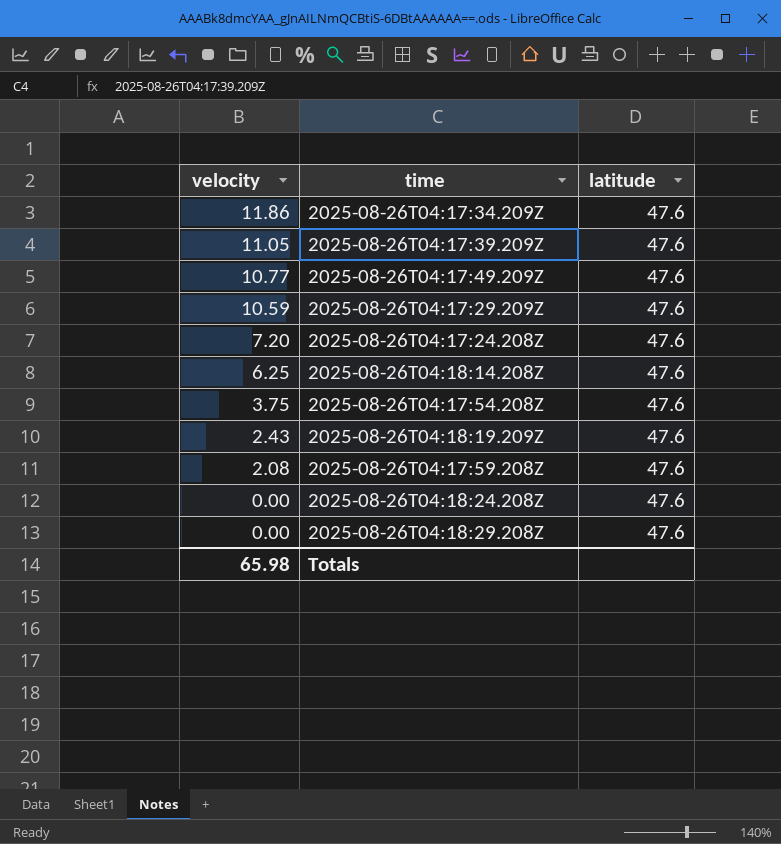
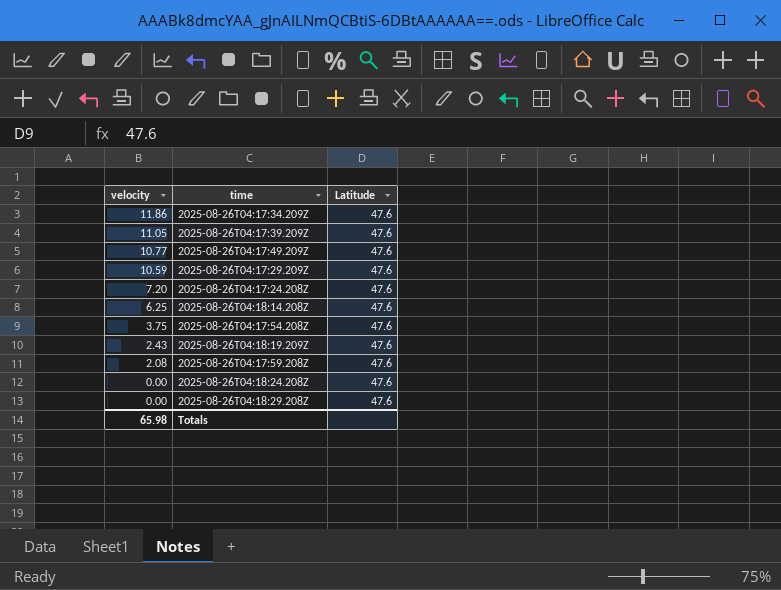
column name: latitude -> Latitude

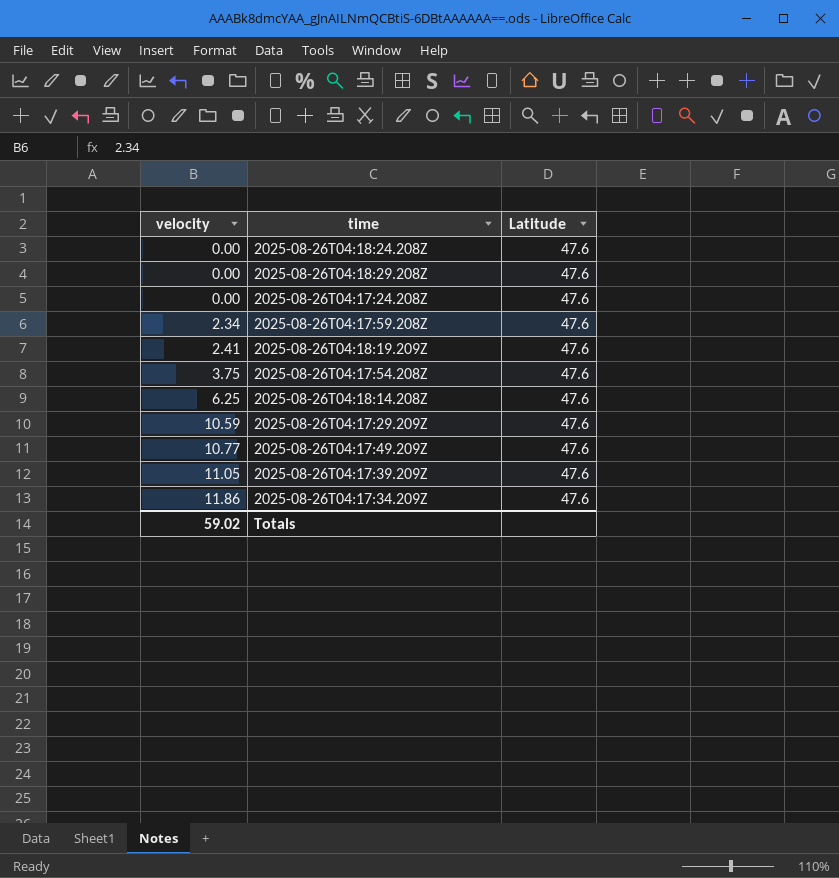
row order: velocity descending -> velocity ascending
2025-08-26T04:17:24.208Z | velocity: 7.20 -> 0.00
2025-08-26T04:17:59.208Z | velocity: 2.08 -> 2.34
2025-08-26T04:18:19.209Z | velocity: 2.43 -> 2.41
Totals | velocity: 65.98 -> 59.02

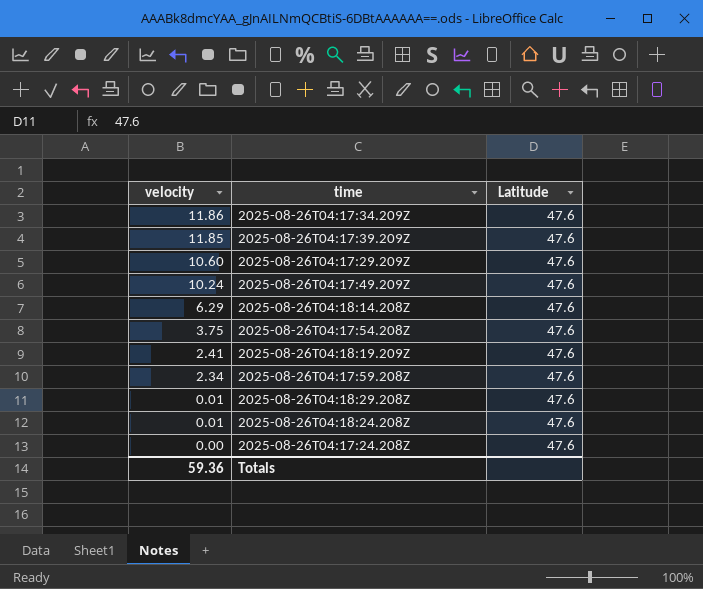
row order: velocity ascending -> velocity descending
2025-08-26T04:17:39.209Z | velocity: 11.05 -> 11.85
2025-08-26T04:17:29.209Z | velocity: 10.59 -> 10.60
2025-08-26T04:17:49.209Z | velocity: 10.77 -> 10.24
2025-08-26T04:18:14.208Z | velocity: 6.25 -> 6.29
2025-08-26T04:18:29.208Z | velocity: 0.00 -> 0.01
2025-08-26T04:18:24.208Z | velocity: 0.00 -> 0.01
Totals | velocity: 59.02 -> 59.36

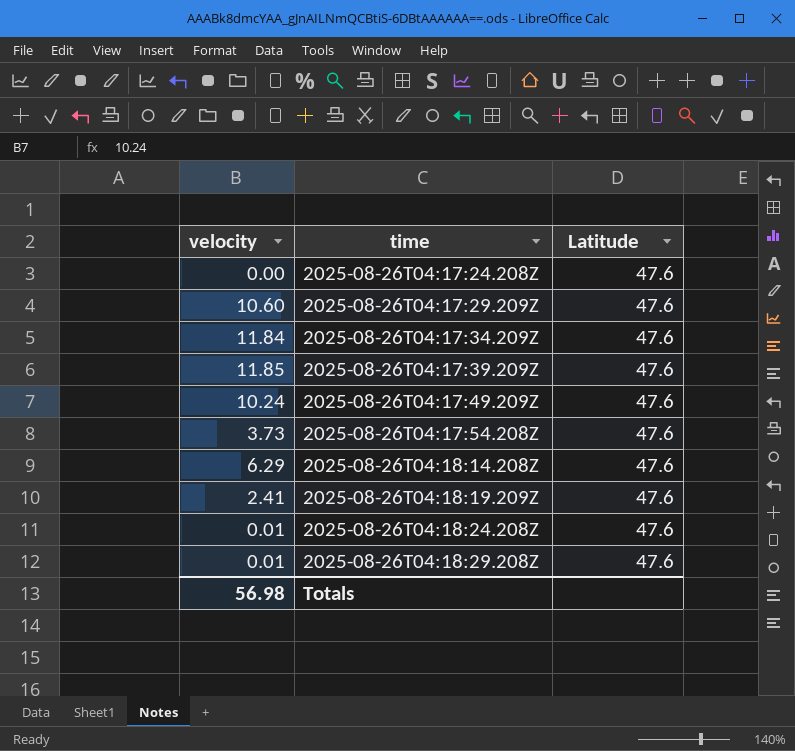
row order: velocity descending -> time ascending
row 2025-08-26T04:17:59.208Z: 2.34 | 47.6 -> none
2025-08-26T04:17:34.209Z | velocity: 11.86 -> 11.84
2025-08-26T04:17:54.208Z | velocity: 3.75 -> 3.73
Totals | velocity: 59.36 -> 56.98

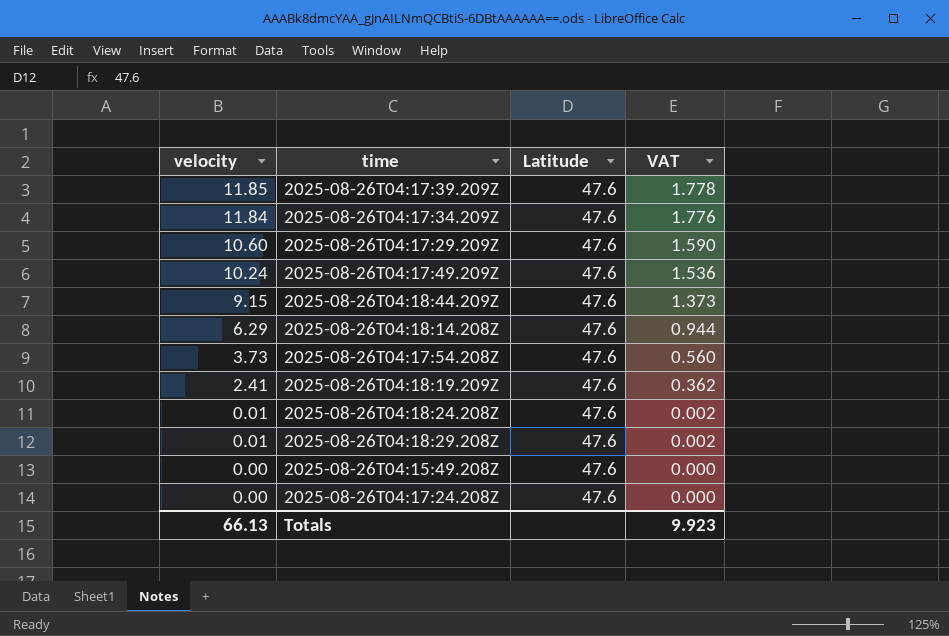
row order: time ascending -> velocity descending
column VAT | formula: none -> [velocity] * 0.15
row 2025-08-26T04:18:44.209Z: none -> 9.15 | 47.6 | 1.373
row 2025-08-26T04:15:49.208Z: none -> 0.00 | 47.6 | 0.000
Totals | velocity: 56.98 -> 66.13

